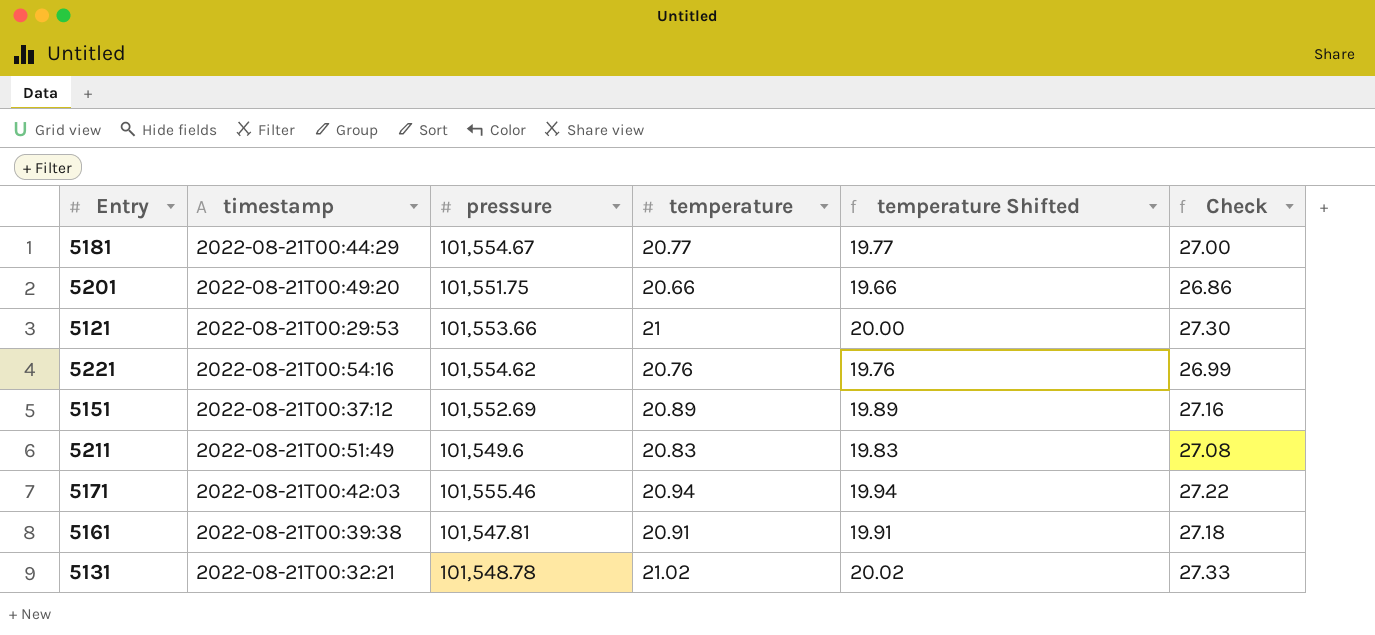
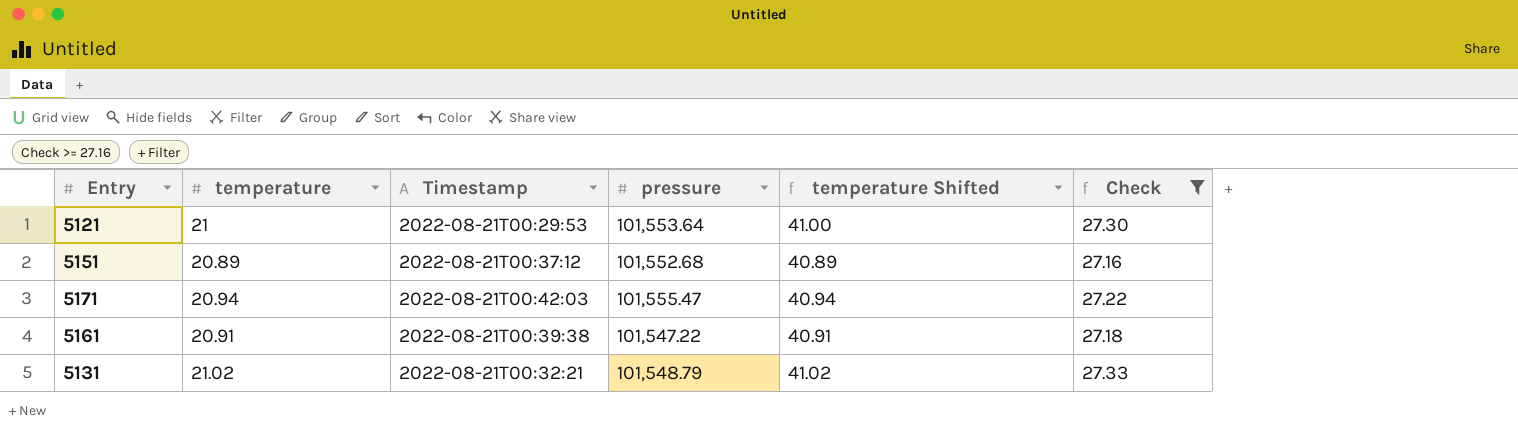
filter: none -> Check >= 27.16
column temperature | position: 4 -> 2
column name: timestamp -> Timestamp
column temperature Shifted | formula: [temperature] - 1 -> [temperature] + 20
5121 | pressure: 101,553.66 -> 101,553.64
5151 | pressure: 101,552.69 -> 101,552.68
5171 | pressure: 101,555.46 -> 101,555.47
5161 | pressure: 101,547.81 -> 101,547.22
5131 | pressure: 101,548.78 -> 101,548.79

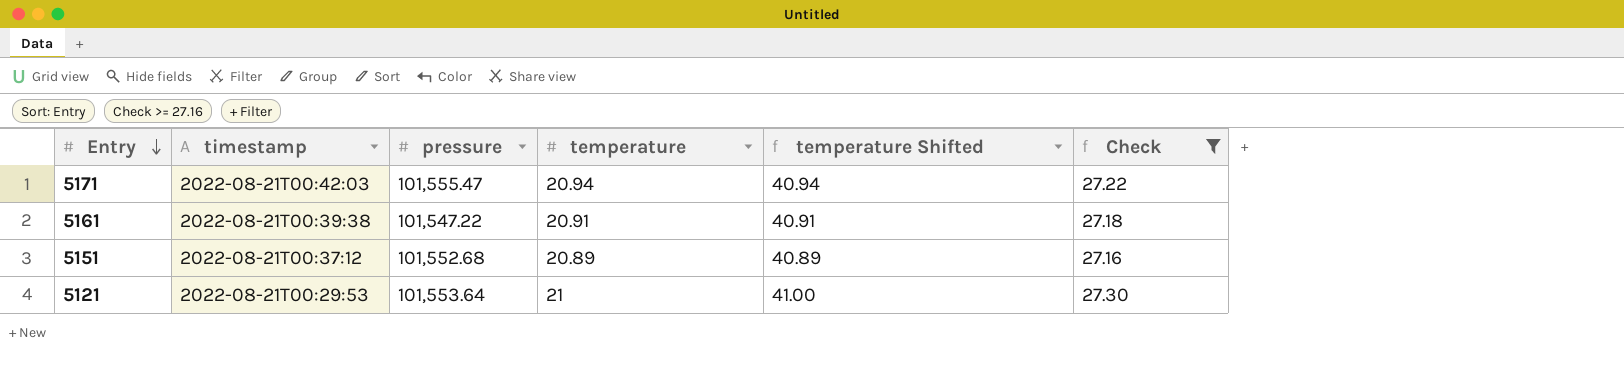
row order: none -> Entry descending
column name: Timestamp -> timestamp
column temperature | position: 2 -> 4
row 5131: 21.02 | 2022-08-21T00:32:21 | 101,548.79 | 41.02 | 27.33 -> none

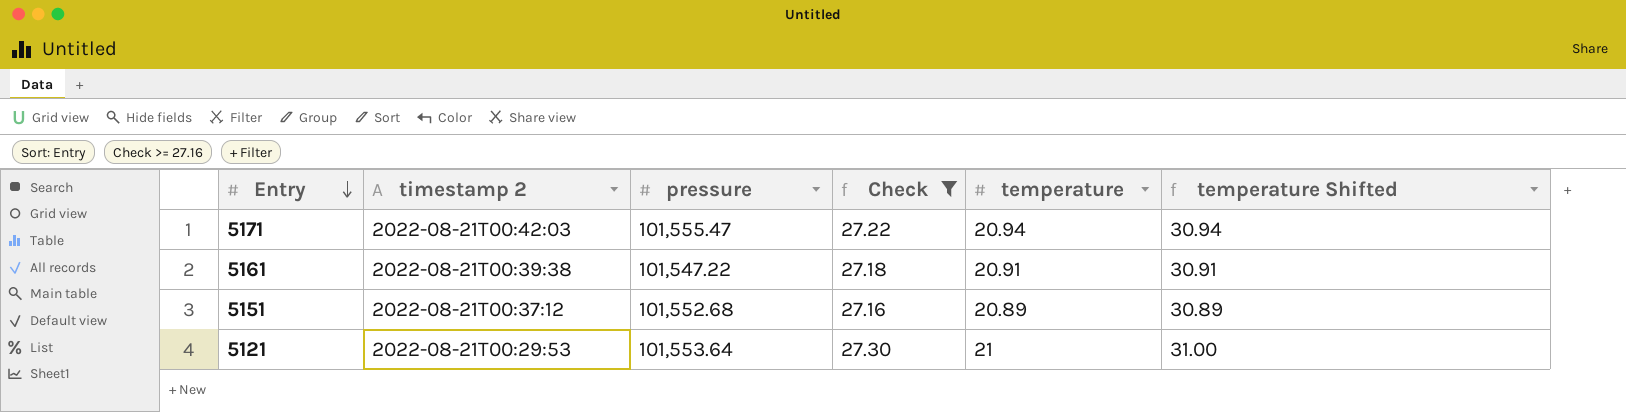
column name: timestamp -> timestamp 2
column Check | position: 6 -> 4
column temperature Shifted | formula: [temperature] + 20 -> [temperature] + 10

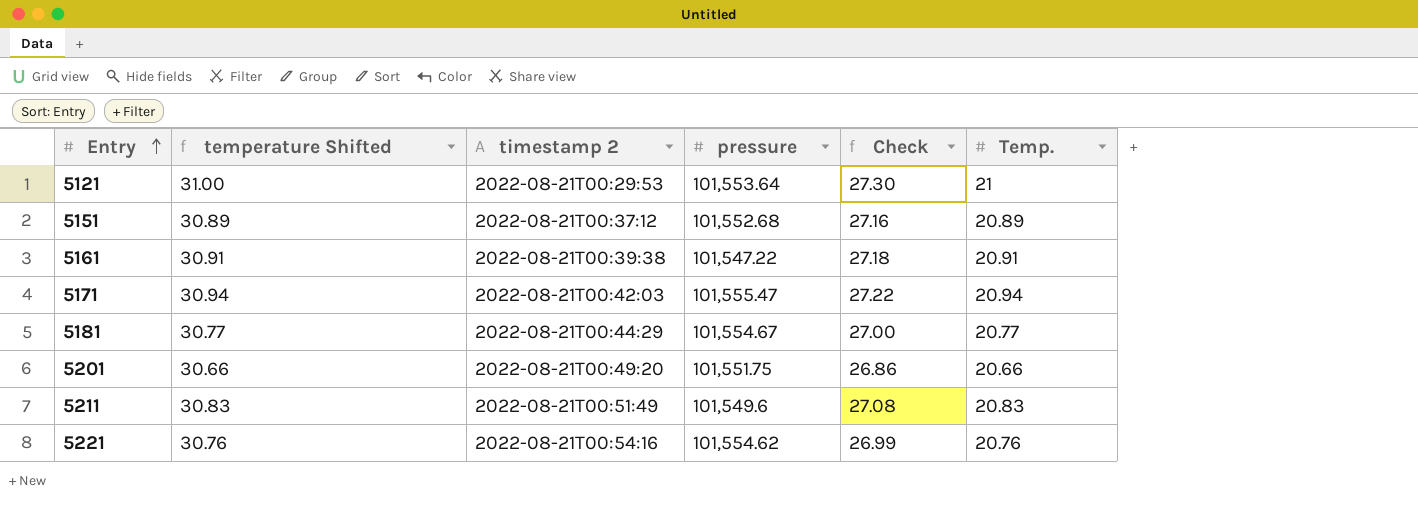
filter: Check >= 27.16 -> none
row order: Entry descending -> Entry ascending
column temperature Shifted | position: 6 -> 2
column name: temperature -> Temp.

